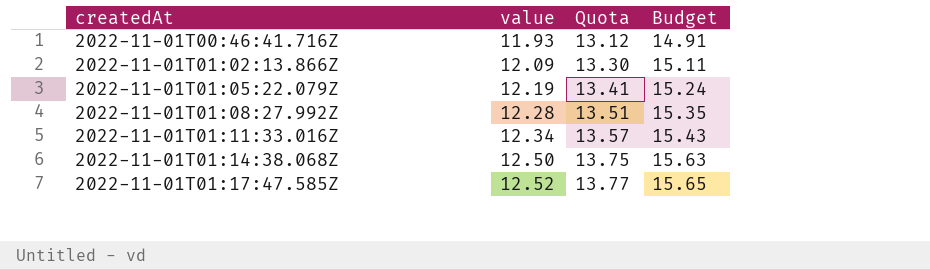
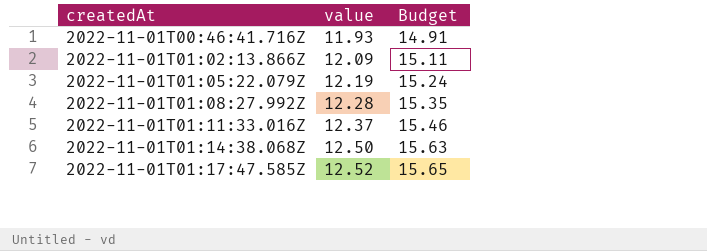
column Quota | formula: [value] * 1.1 -> none
2022-11-01T01:11:33.016Z | value: 12.34 -> 12.37
2022-11-01T01:11:33.016Z | Budget: 15.43 -> 15.46

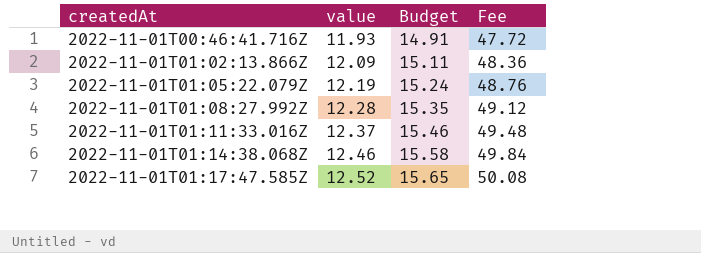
column Fee | formula: none -> [value] * 4
2022-11-01T01:14:38.068Z | value: 12.50 -> 12.46
2022-11-01T01:14:38.068Z | Budget: 15.63 -> 15.58

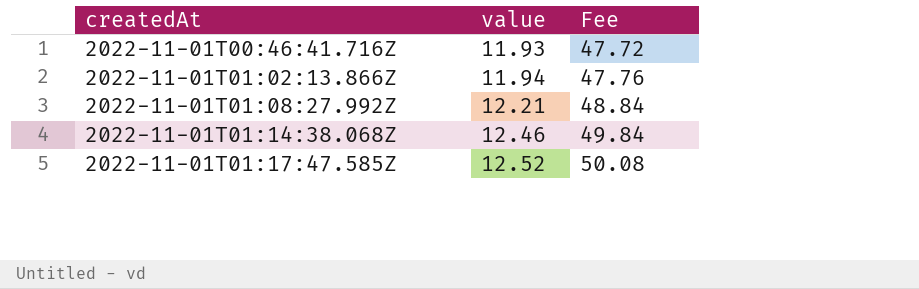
column Budget | formula: [value] * 1.25 -> none
row 2022-11-01T01:05:22.079Z: 12.19 | 15.24 | 48.76 -> none
row 2022-11-01T01:11:33.016Z: 12.37 | 15.46 | 49.48 -> none
2022-11-01T01:02:13.866Z | value: 12.09 -> 11.94
2022-11-01T01:02:13.866Z | Fee: 48.36 -> 47.76
2022-11-01T01:08:27.992Z | value: 12.28 -> 12.21
2022-11-01T01:08:27.992Z | Fee: 49.12 -> 48.84

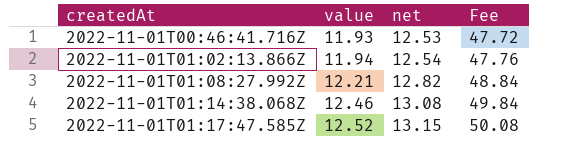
column net | formula: none -> [value] * 1.05

